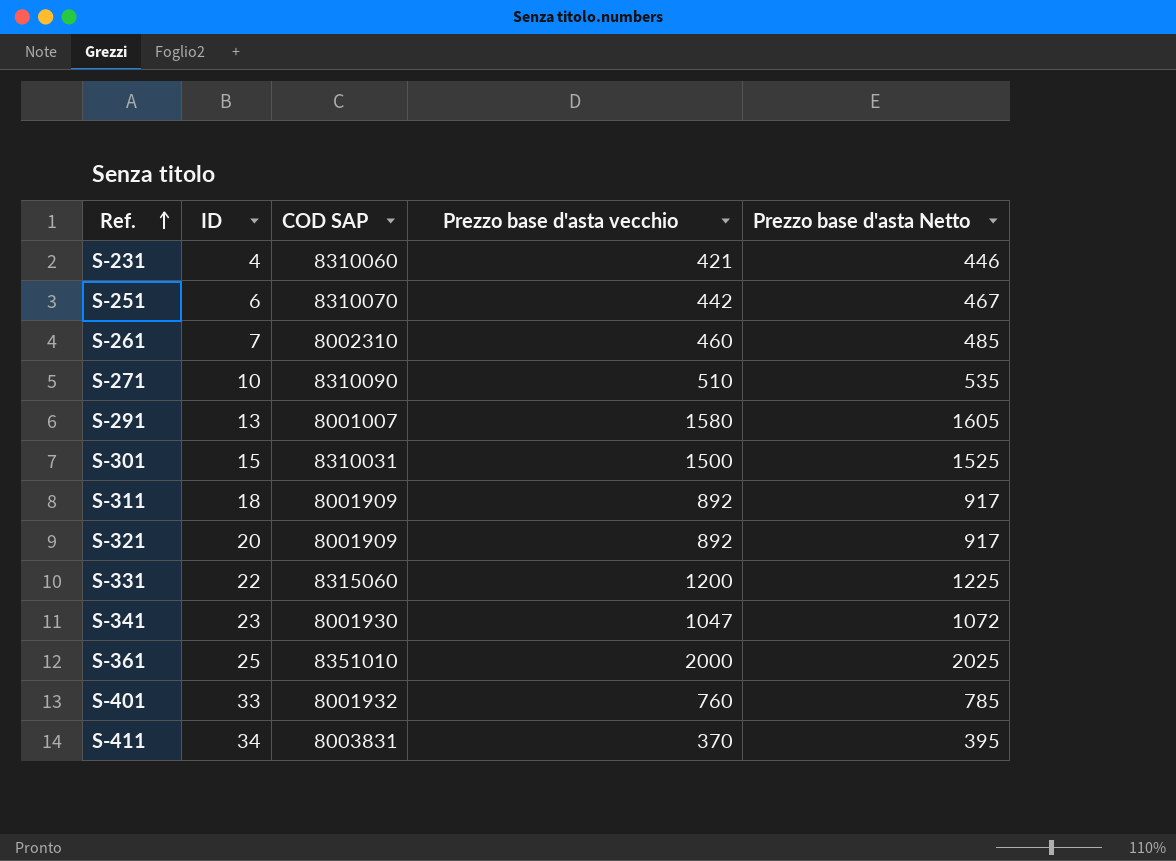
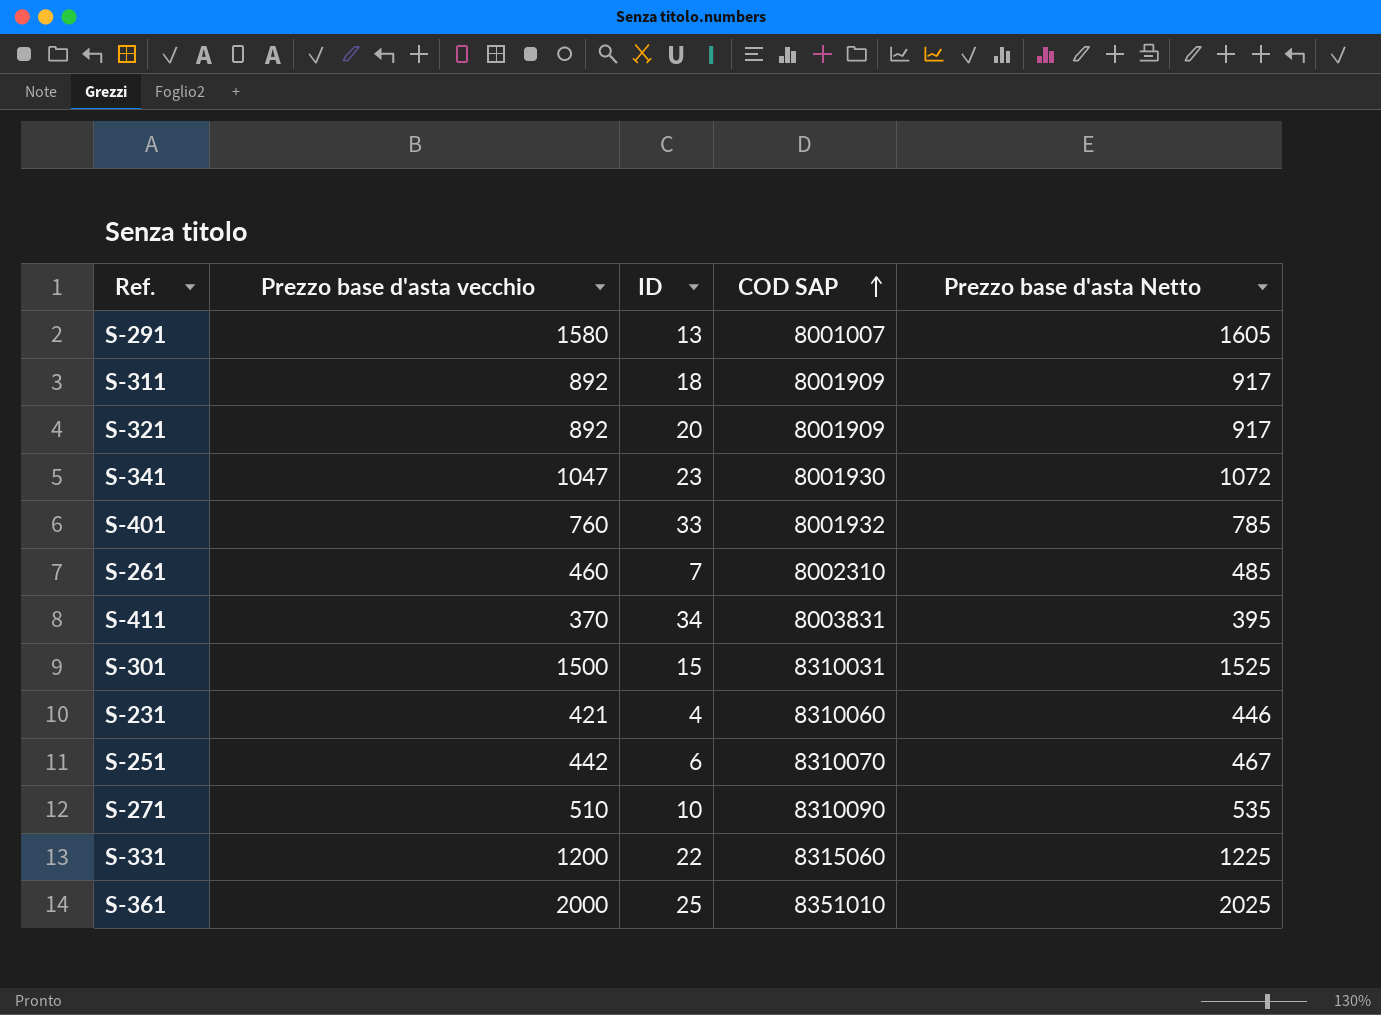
row order: Ref. ascending -> COD SAP ascending
column Prezzo base d'asta vecchio | position: 4 -> 2

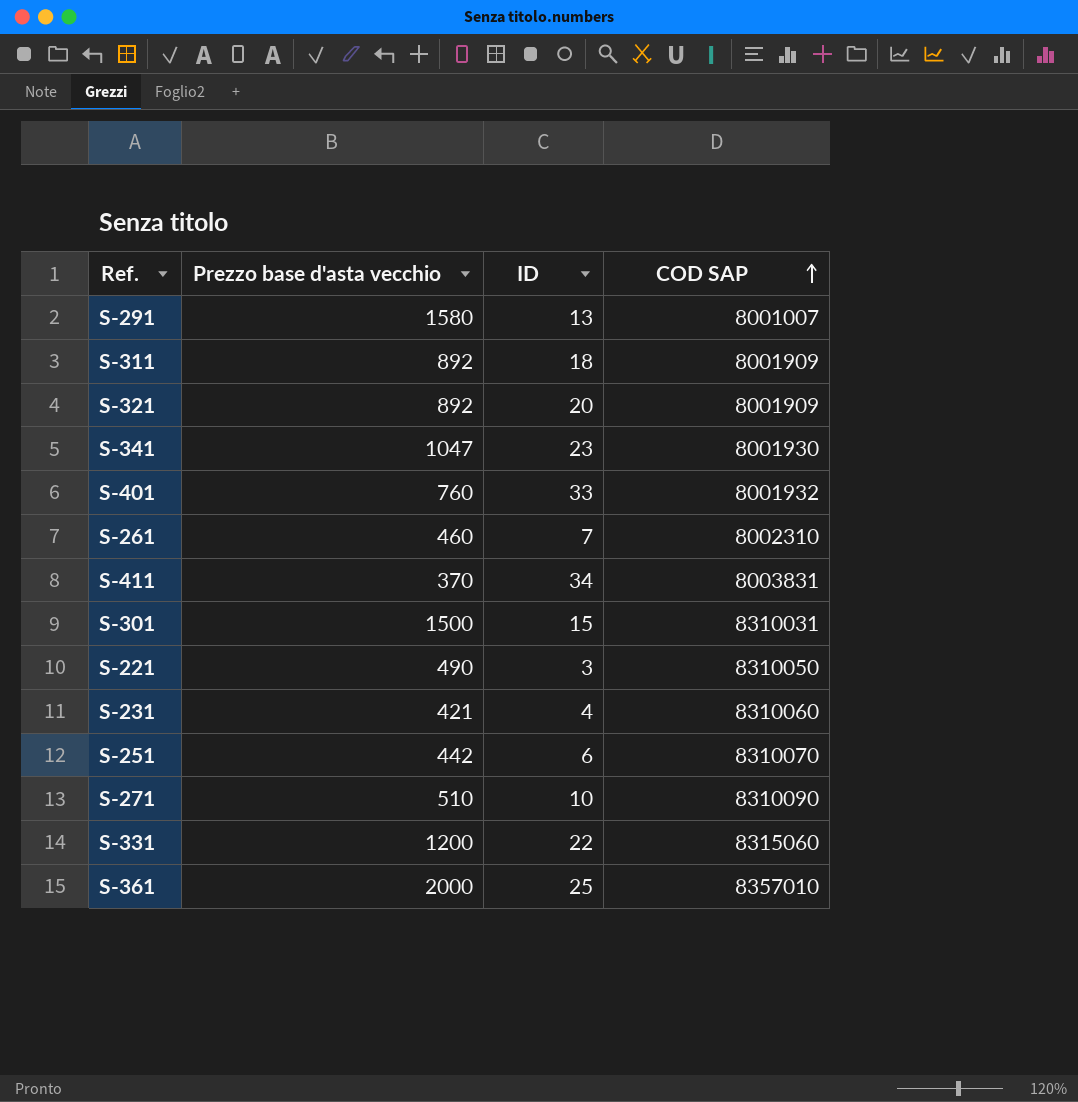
column Prezzo base d'asta Netto | formula: [Prezzo base d'asta vecchio] + 25 -> none
row S-221: none -> 490 | 3 | 8310050
S-361 | COD SAP: 8351010 -> 8357010

